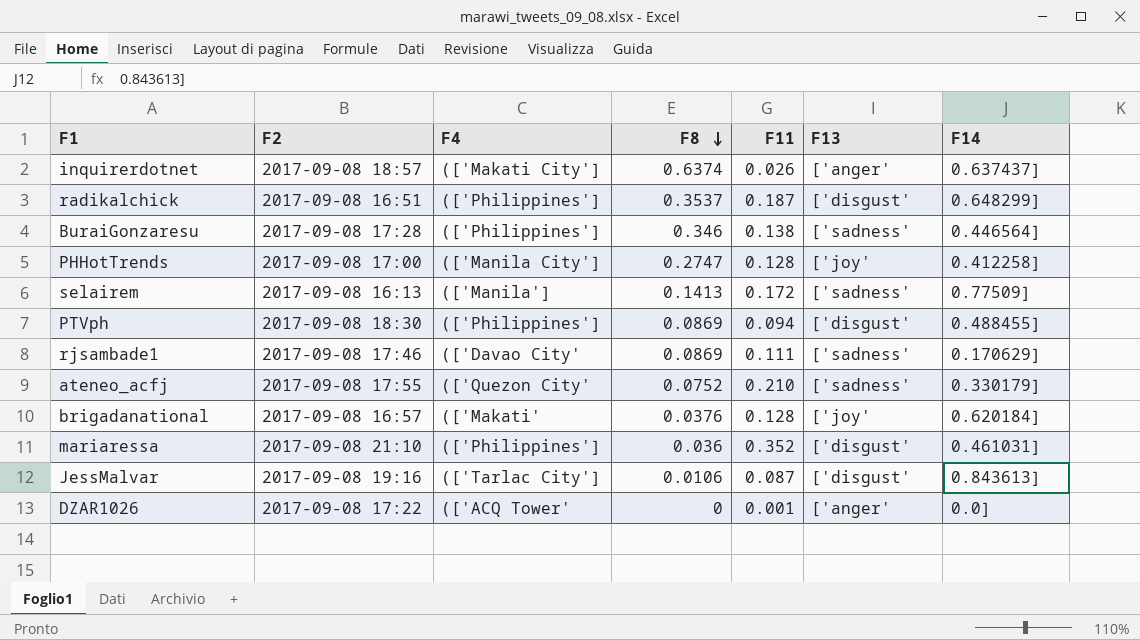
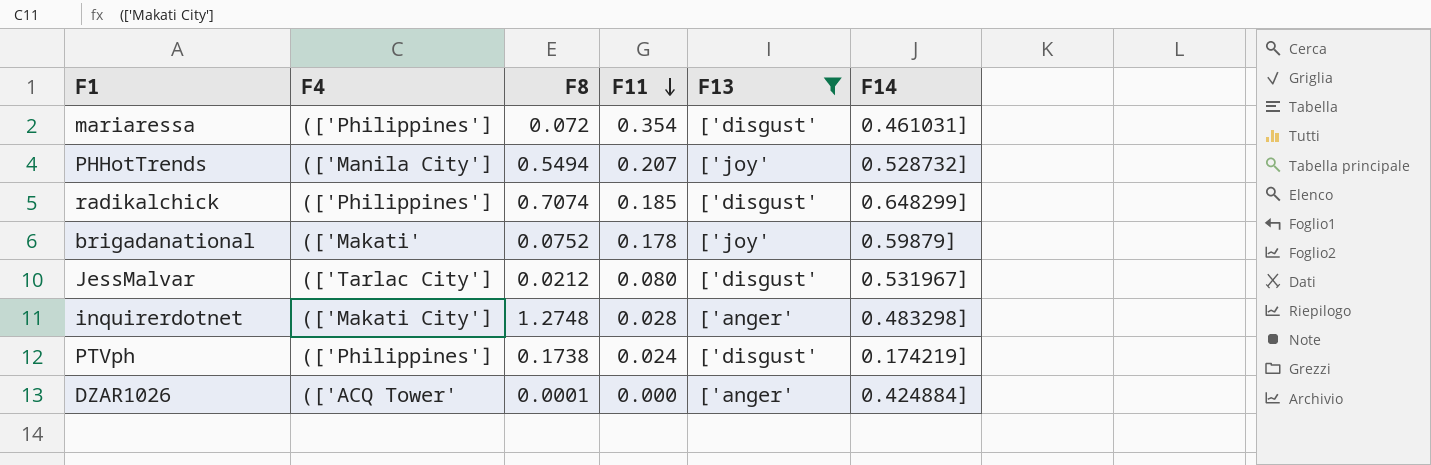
filter: none -> F13 != ['sadness'
row order: F8 descending -> F11 descending
column F2 | position: 2 -> none
mariaressa | F8: 0.036 -> 0.072
mariaressa | F11: 0.352 -> 0.354
PHHotTrends | F8: 0.2747 -> 0.5494
PHHotTrends | F11: 0.128 -> 0.207
PHHotTrends | F14: 0.412258] -> 0.528732]
radikalchick | F8: 0.3537 -> 0.7074
radikalchick | F11: 0.187 -> 0.185
brigadanational | F8: 0.0376 -> 0.0752
brigadanational | F11: 0.128 -> 0.178
brigadanational | F14: 0.620184] -> 0.59879]
JessMalvar | F8: 0.0106 -> 0.0212
JessMalvar | F11: 0.087 -> 0.080
JessMalvar | F14: 0.843613] -> 0.531967]
inquirerdotnet | F8: 0.6374 -> 1.2748
inquirerdotnet | F11: 0.026 -> 0.028
inquirerdotnet | F14: 0.637437] -> 0.483298]
PTVph | F8: 0.0869 -> 0.1738
PTVph | F11: 0.094 -> 0.024
PTVph | F14: 0.488455] -> 0.174219]
DZAR1026 | F8: 0 -> 0.0001
DZAR1026 | F11: 0.001 -> 0.000
DZAR1026 | F14: 0.0] -> 0.424884]

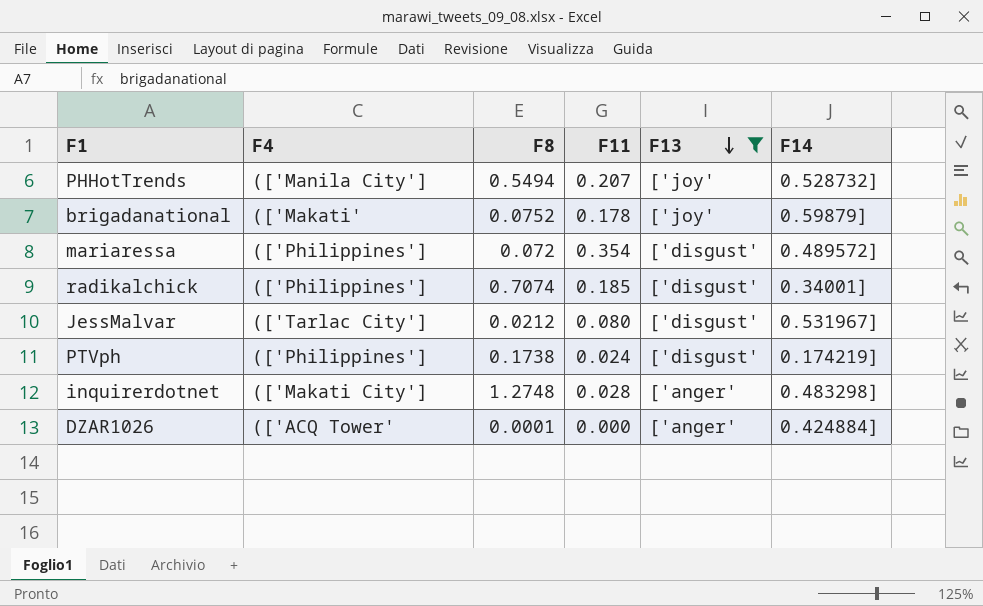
row order: F11 descending -> F13 descending
mariaressa | F14: 0.461031] -> 0.489572]
radikalchick | F14: 0.648299] -> 0.34001]

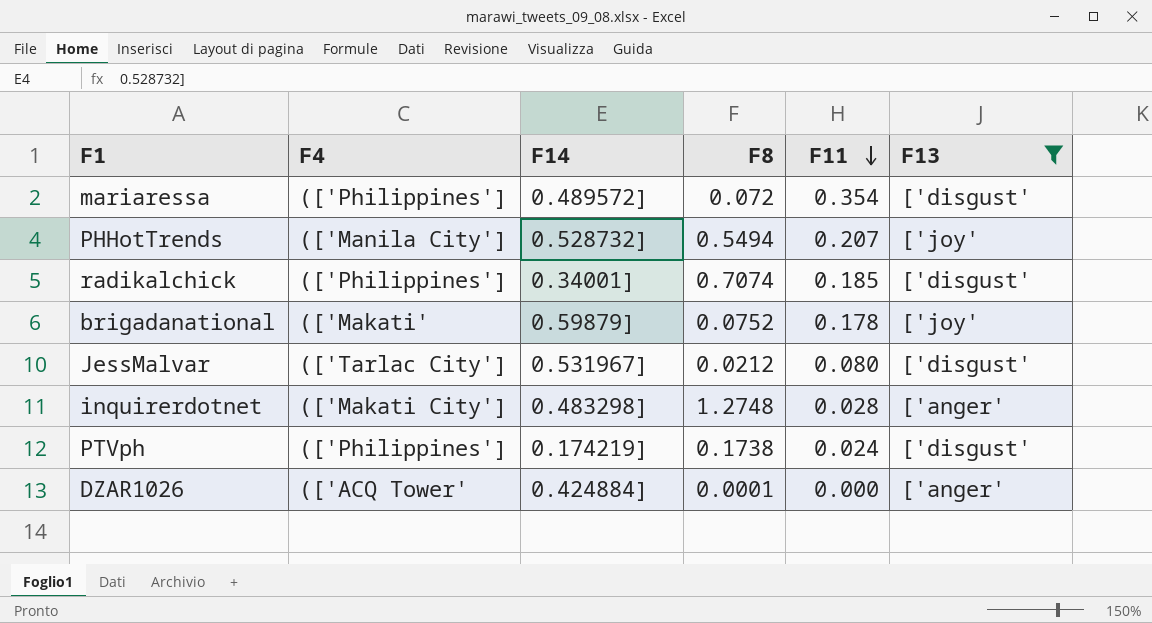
row order: F13 descending -> F11 descending
column F14 | position: 6 -> 3

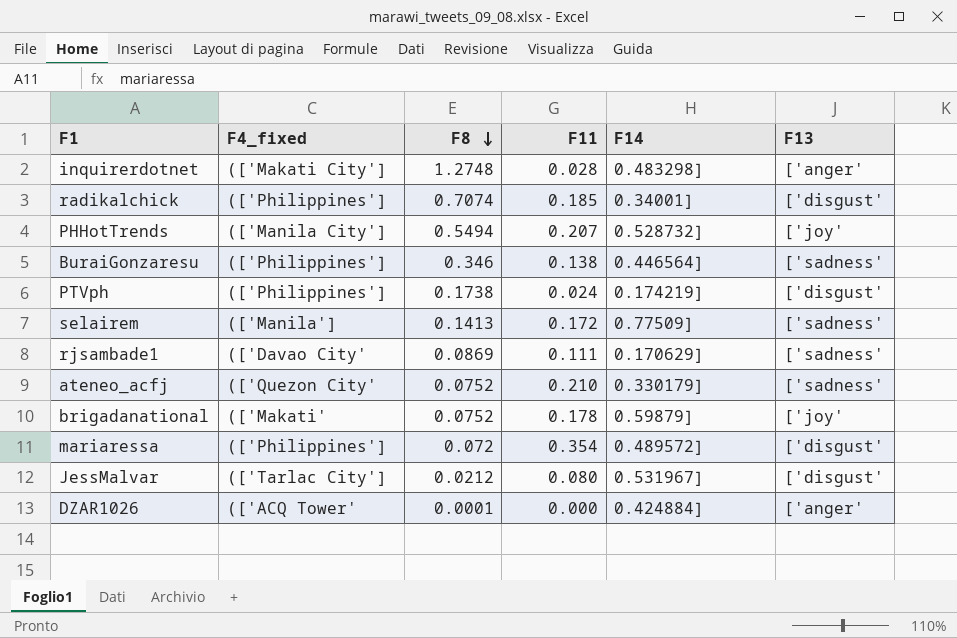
filter: F13 != ['sadness' -> none
row order: F11 descending -> F8 descending
column name: F4 -> F4_fixed
column F14 | position: 3 -> 5

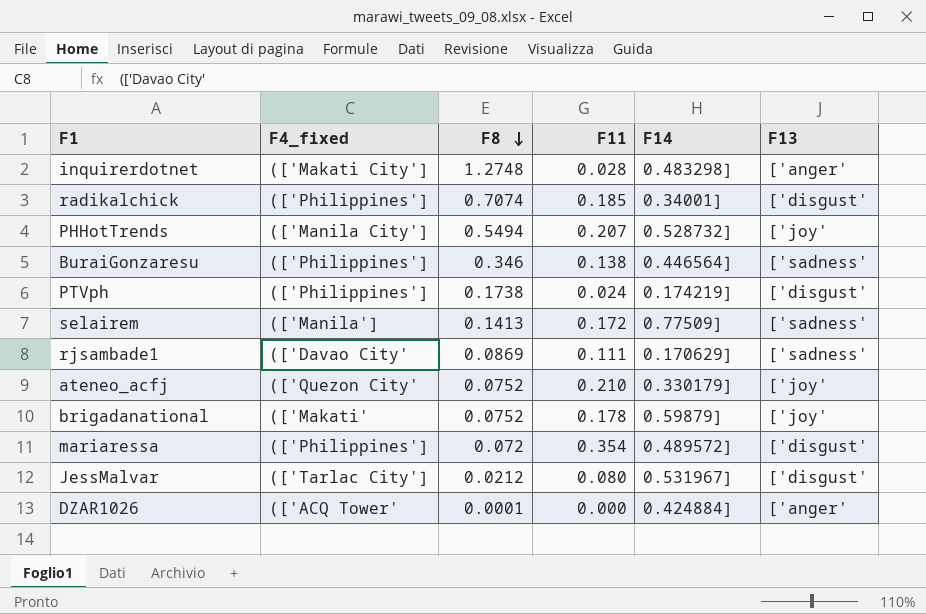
ateneo_acfj | F13: ['sadness' -> ['joy'

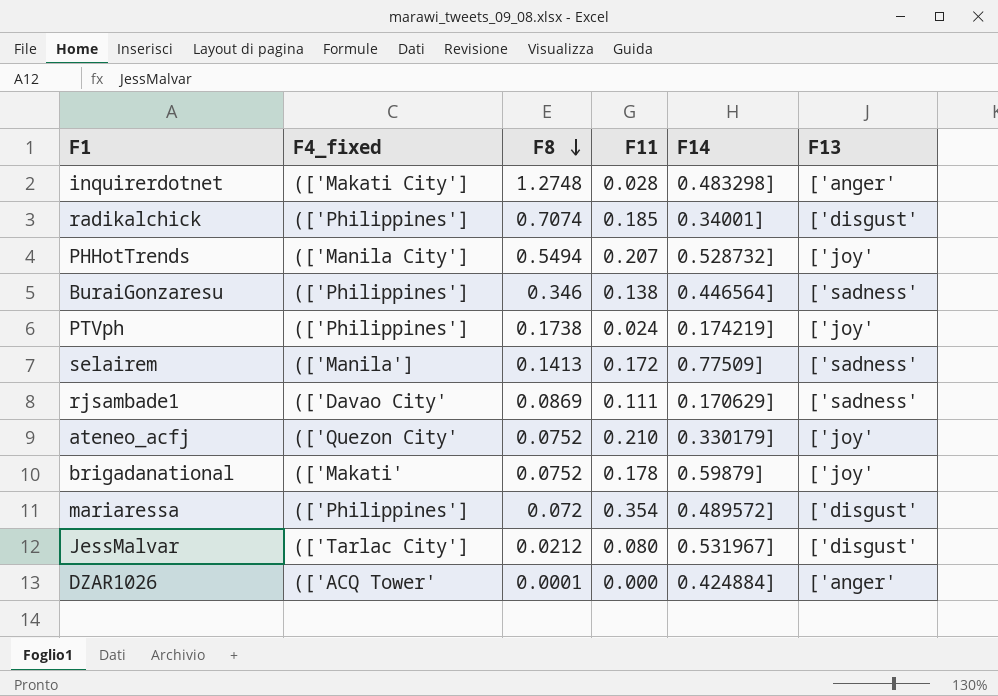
PTVph | F13: ['disgust' -> ['joy'

